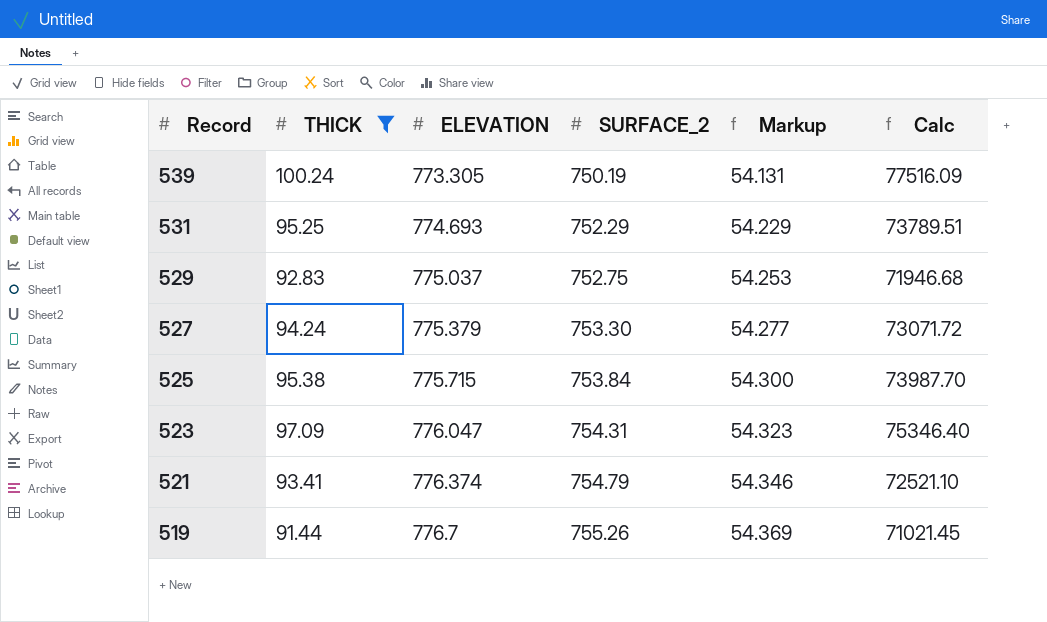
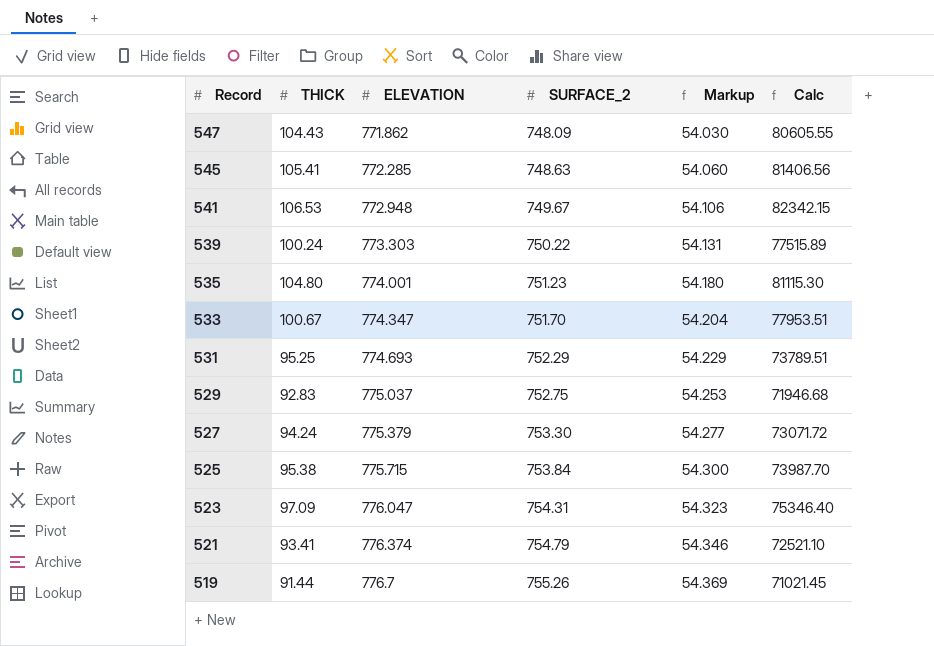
filter: THICK <= 100.24 -> none
539 | ELEVATION: 773.305 -> 773.303
539 | SURFACE_2: 750.19 -> 750.22
539 | Calc: 77516.09 -> 77515.89

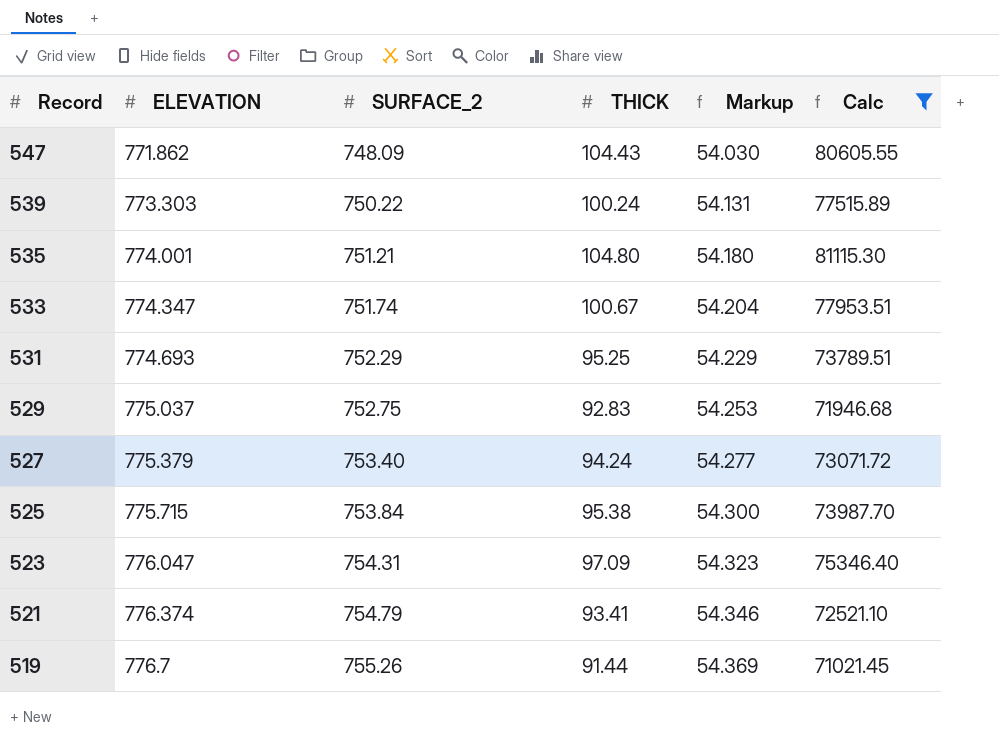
filter: none -> Calc <= 81115.30
column THICK | position: 2 -> 4
535 | SURFACE_2: 751.23 -> 751.21
533 | SURFACE_2: 751.70 -> 751.74
527 | SURFACE_2: 753.30 -> 753.40

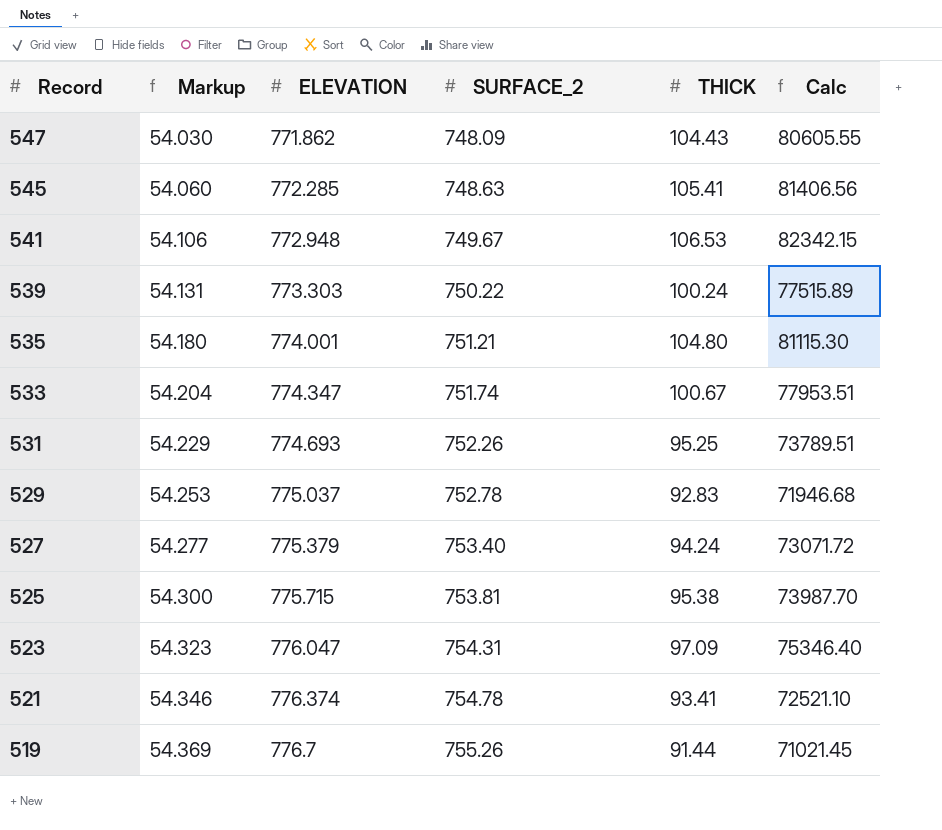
filter: Calc <= 81115.30 -> none
column Markup | position: 5 -> 2
531 | SURFACE_2: 752.29 -> 752.26
529 | SURFACE_2: 752.75 -> 752.78
525 | SURFACE_2: 753.84 -> 753.81
521 | SURFACE_2: 754.79 -> 754.78

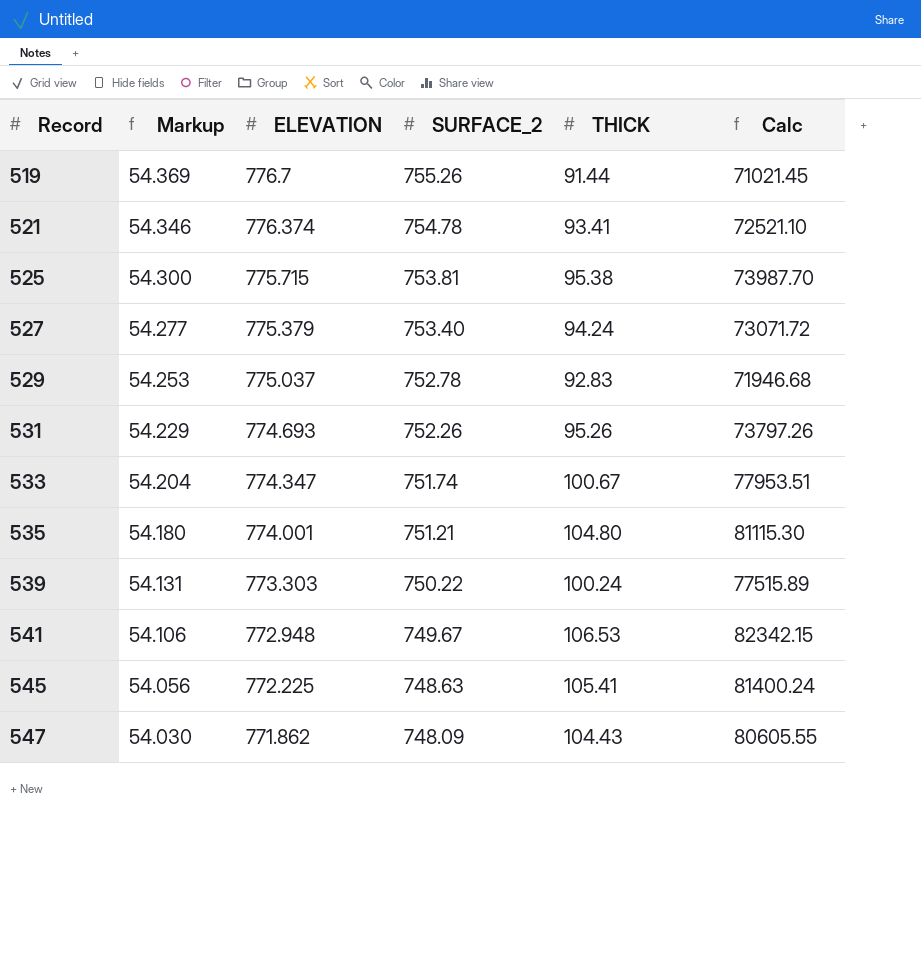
row order: Record descending -> Record ascending
row 523: 54.323 | 776.047 | 754.31 | 97.09 | 75346.40 -> none
531 | THICK: 95.25 -> 95.26
531 | Calc: 73789.51 -> 73797.26
545 | Markup: 54.060 -> 54.056
545 | ELEVATION: 772.285 -> 772.225
545 | Calc: 81406.56 -> 81400.24

